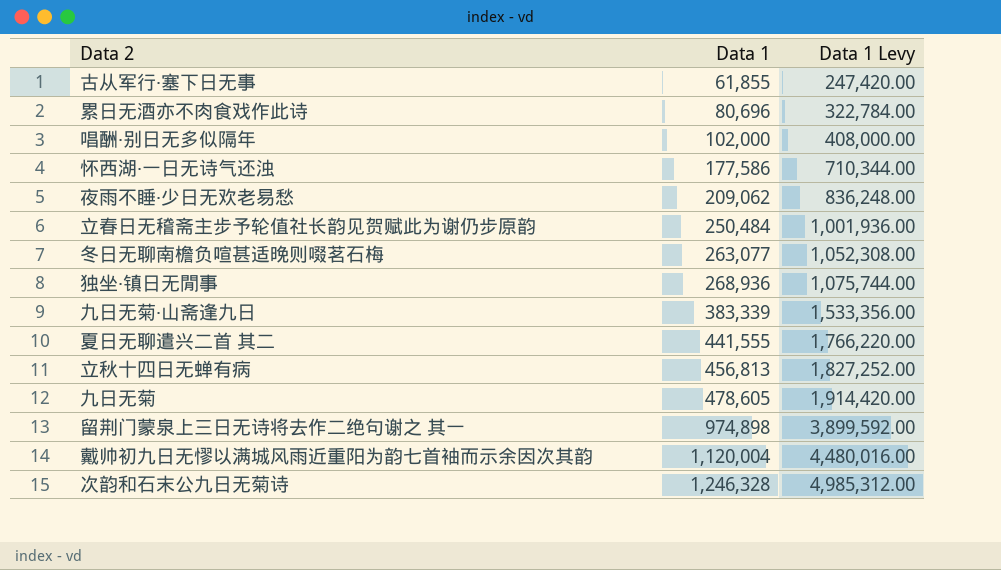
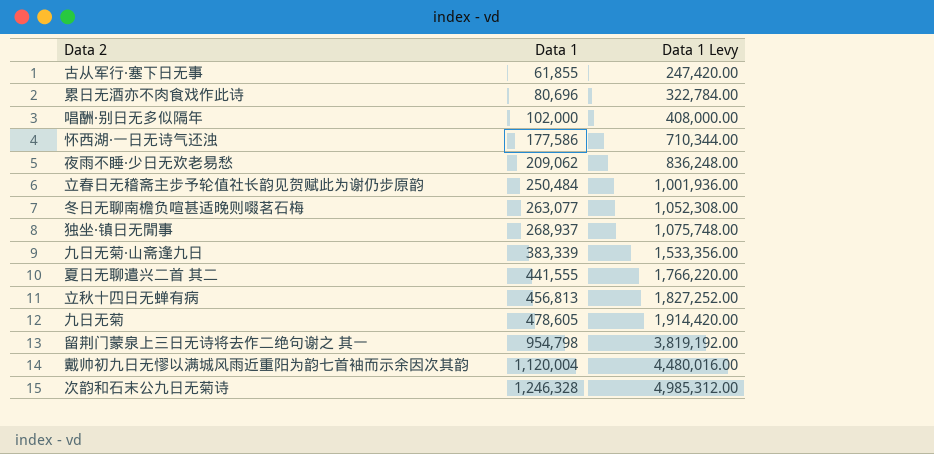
独坐·镇日无閒事 | Data 1: 268,936 -> 268,937
独坐·镇日无閒事 | Data 1 Levy: 1,075,744.00 -> 1,075,748.00
留荆门蒙泉上三日无诗将去作二绝句谢之 其一 | Data 1: 974,898 -> 954,798
留荆门蒙泉上三日无诗将去作二绝句谢之 其一 | Data 1 Levy: 3,899,592.00 -> 3,819,192.00

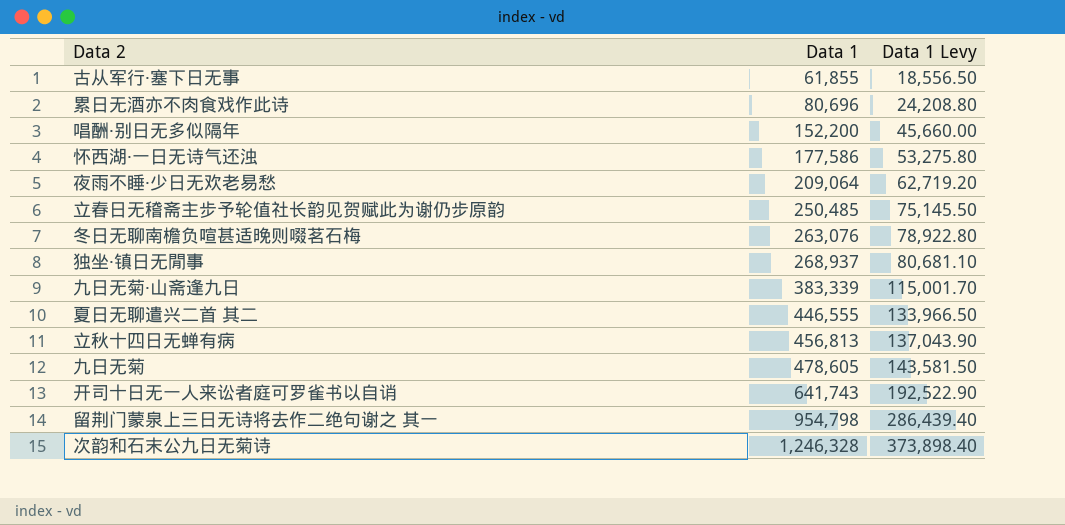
column Data 1 Levy | formula: [Data 1] * 4 -> [Data 1] * 0.3
row 戴帅初九日无憀以满城风雨近重阳为韵七首袖而示余因次其韵: 1,120,004 | 4,480,016.00 -> none
唱酬·别日无多似隔年 | Data 1: 102,000 -> 152,200
夜雨不睡·少日无欢老易愁 | Data 1: 209,062 -> 209,064
立春日无稽斋主步予轮值社长韵见贺赋此为谢仍步原韵 | Data 1: 250,484 -> 250,485
冬日无聊南檐负喧甚适晚则啜茗石梅 | Data 1: 263,077 -> 263,076
夏日无聊遣兴二首 其二 | Data 1: 441,555 -> 446,555
row 开司十日无一人来讼者庭可罗雀书以自诮: none -> 641,743 | 192,522.90

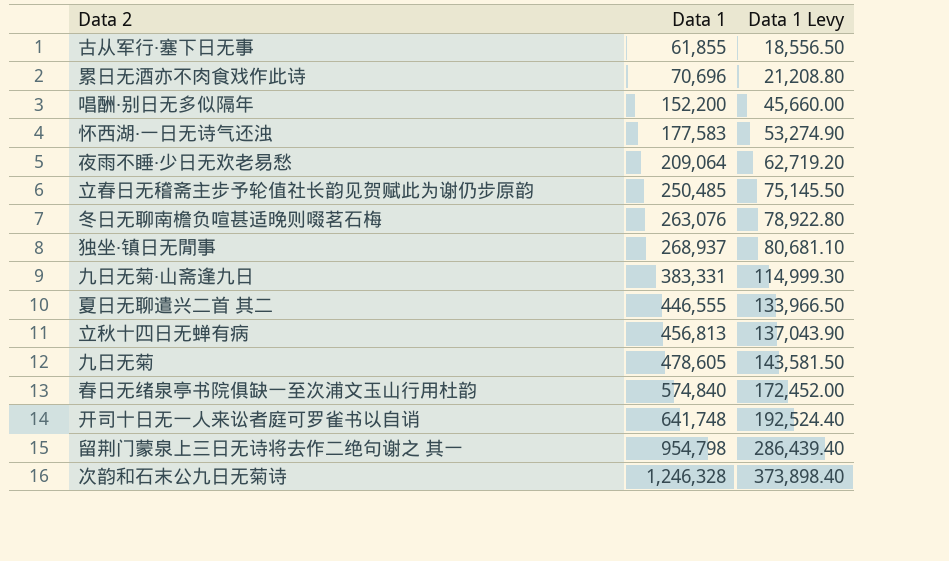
累日无酒亦不肉食戏作此诗 | Data 1: 80,696 -> 70,696
累日无酒亦不肉食戏作此诗 | Data 1 Levy: 24,208.80 -> 21,208.80
怀西湖·一日无诗气还浊 | Data 1: 177,586 -> 177,583
怀西湖·一日无诗气还浊 | Data 1 Levy: 53,275.80 -> 53,274.90
九日无菊·山斋逢九日 | Data 1: 383,339 -> 383,331
九日无菊·山斋逢九日 | Data 1 Levy: 115,001.70 -> 114,999.30
row 春日无绪泉亭书院俱缺一至次浦文玉山行用杜韵: none -> 574,840 | 172,452.00
开司十日无一人来讼者庭可罗雀书以自诮 | Data 1: 641,743 -> 641,748
开司十日无一人来讼者庭可罗雀书以自诮 | Data 1 Levy: 192,522.90 -> 192,524.40

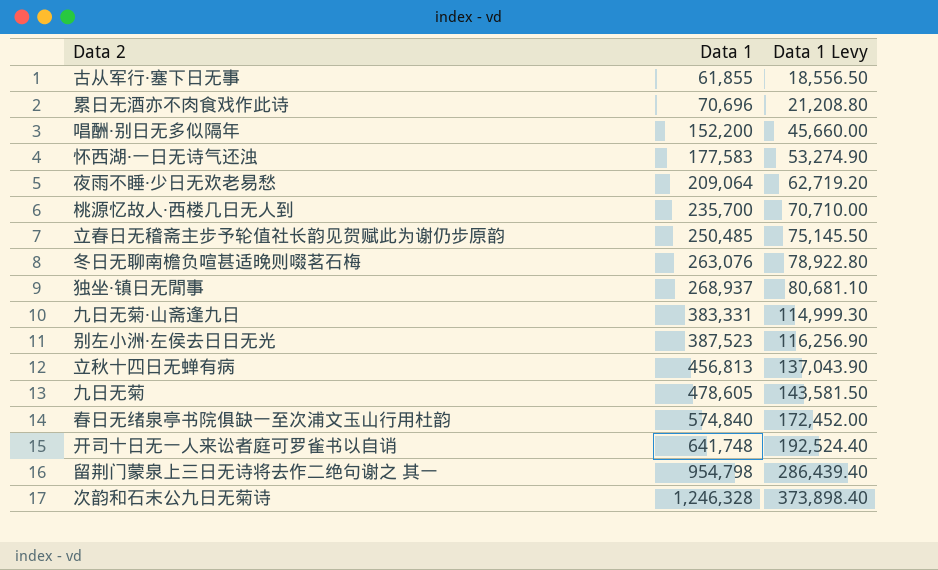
row 夏日无聊遣兴二首 其二: 446,555 | 133,966.50 -> none
row 桃源忆故人·西楼几日无人到: none -> 235,700 | 70,710.00
row 别左小洲·左侯去日日无光: none -> 387,523 | 116,256.90

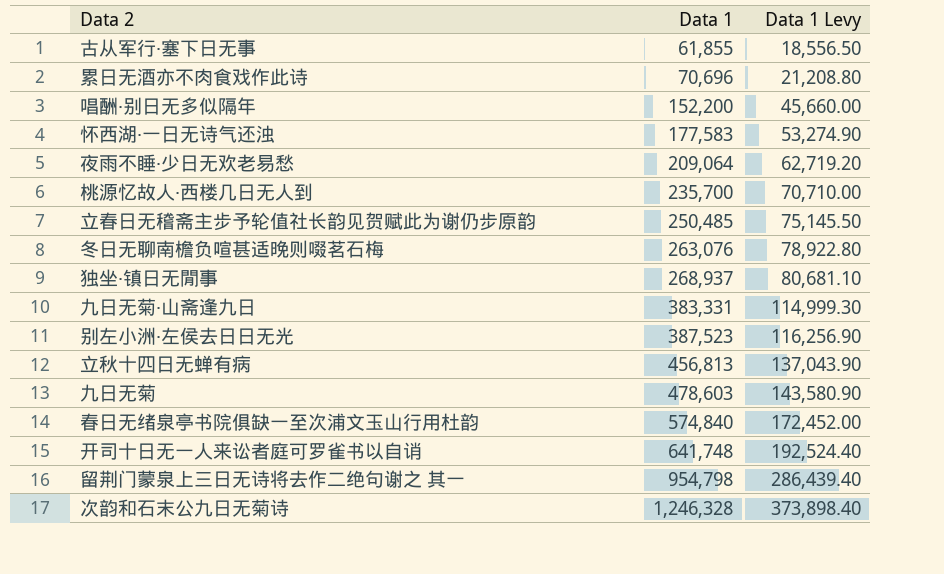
九日无菊 | Data 1: 478,605 -> 478,603
九日无菊 | Data 1 Levy: 143,581.50 -> 143,580.90

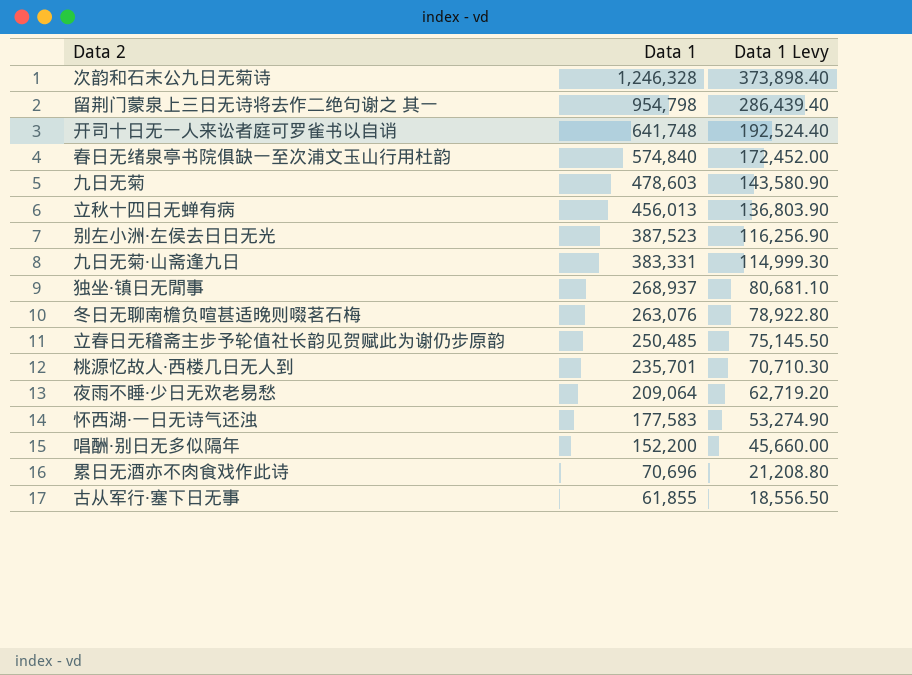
row order: Data 1 ascending -> Data 1 descending
立秋十四日无蝉有病 | Data 1: 456,813 -> 456,013
立秋十四日无蝉有病 | Data 1 Levy: 137,043.90 -> 136,803.90
桃源忆故人·西楼几日无人到 | Data 1: 235,700 -> 235,701
桃源忆故人·西楼几日无人到 | Data 1 Levy: 70,710.00 -> 70,710.30

